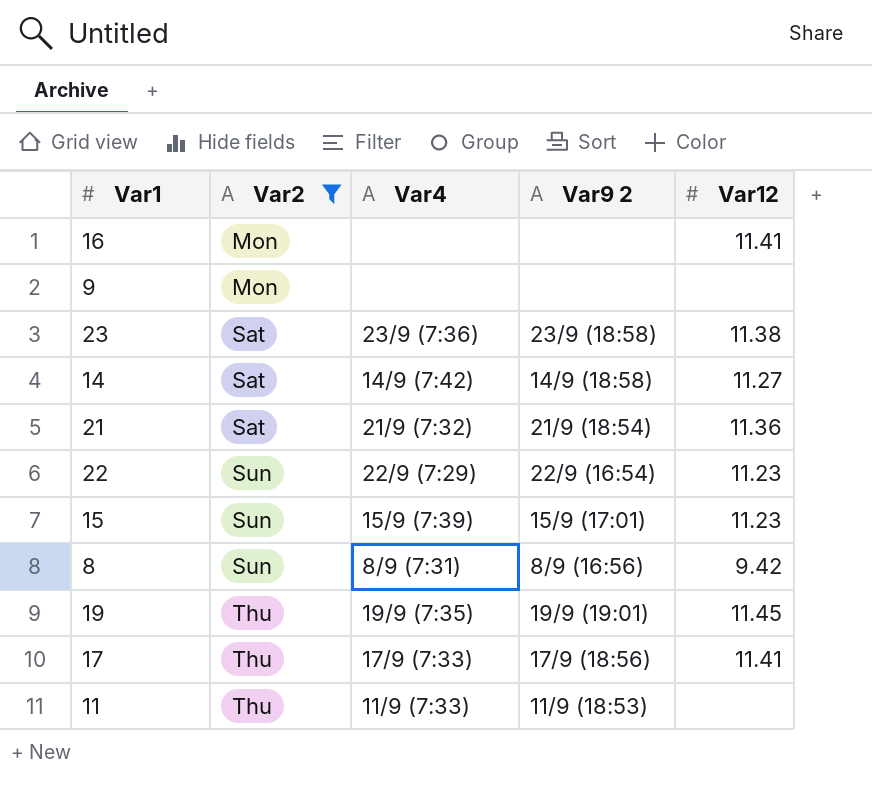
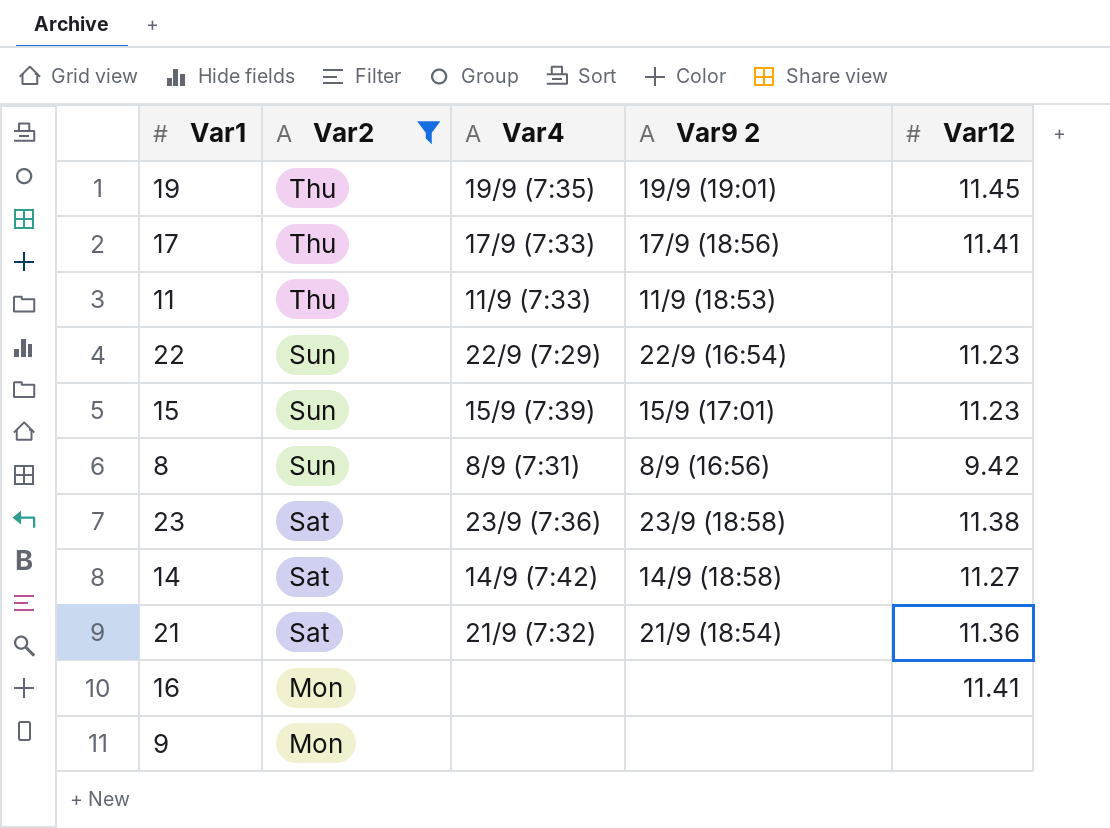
row order: Var2 ascending -> Var2 descending

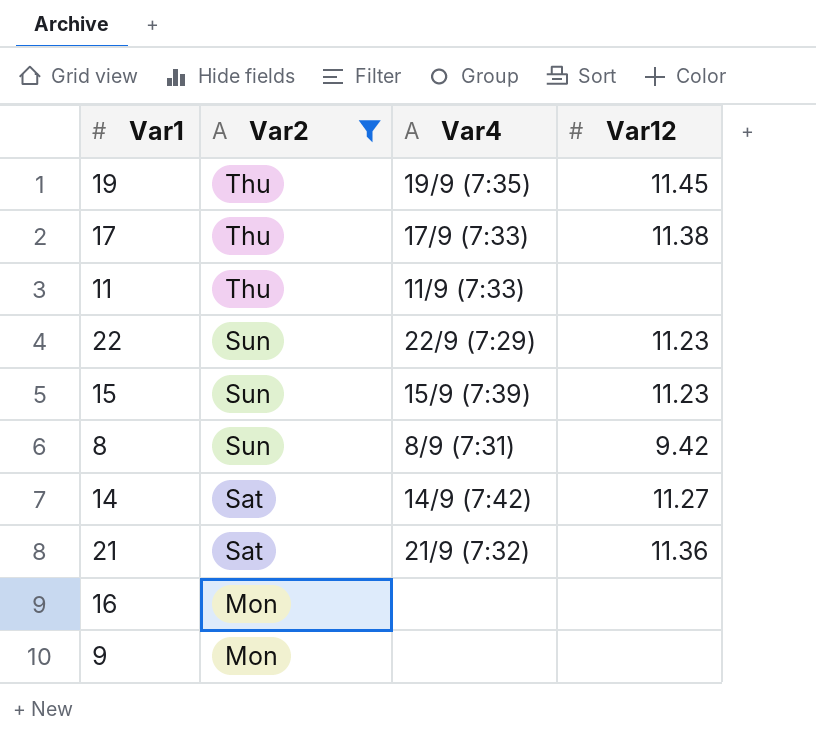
column Var9 2 | position: 4 -> none
row 23: Sat | 23/9 (7:36) | 23/9 (18:58) | 11.38 -> none
17 | Var12: 11.41 -> 11.38
16 | Var12: 11.41 -> none

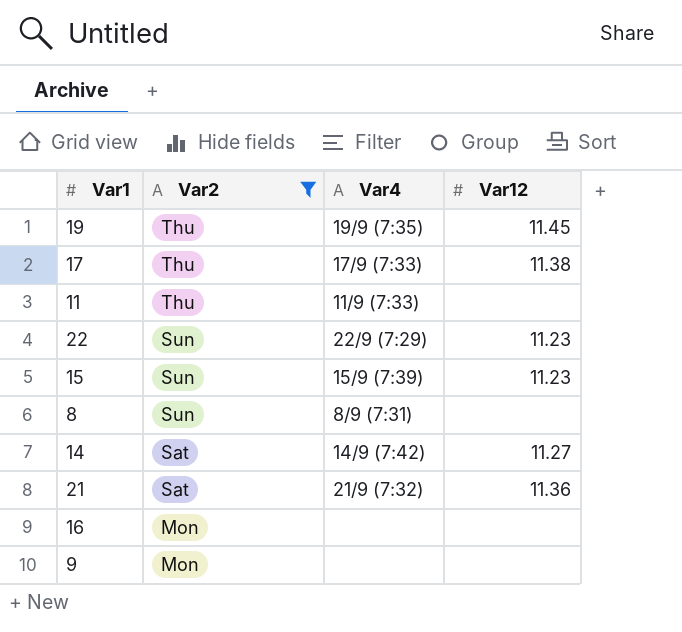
8 | Var12: 9.42 -> none

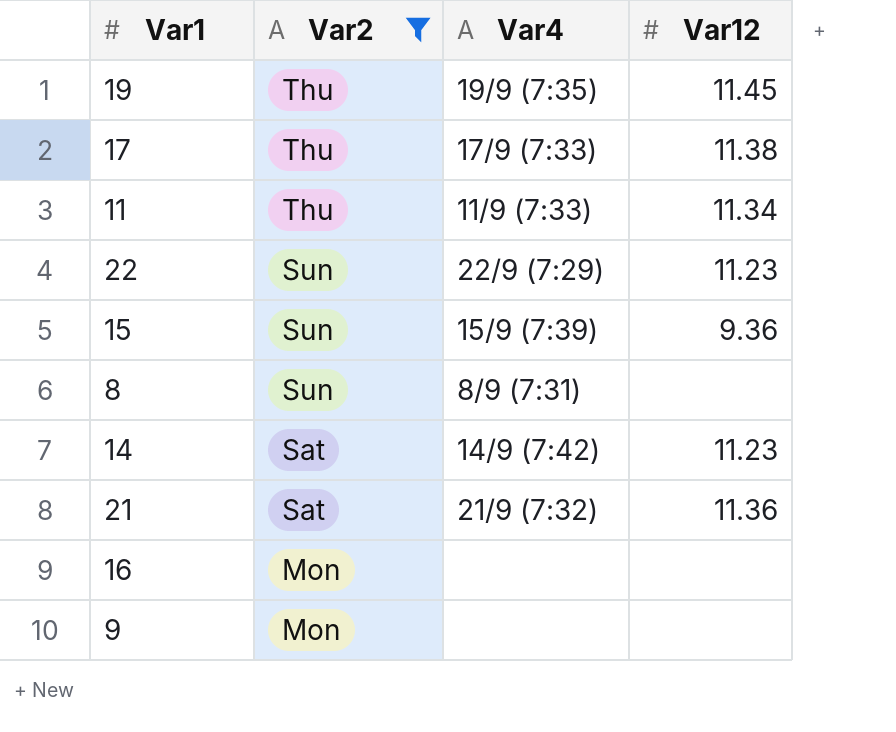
11 | Var12: none -> 11.34
15 | Var12: 11.23 -> 9.36
14 | Var12: 11.27 -> 11.23

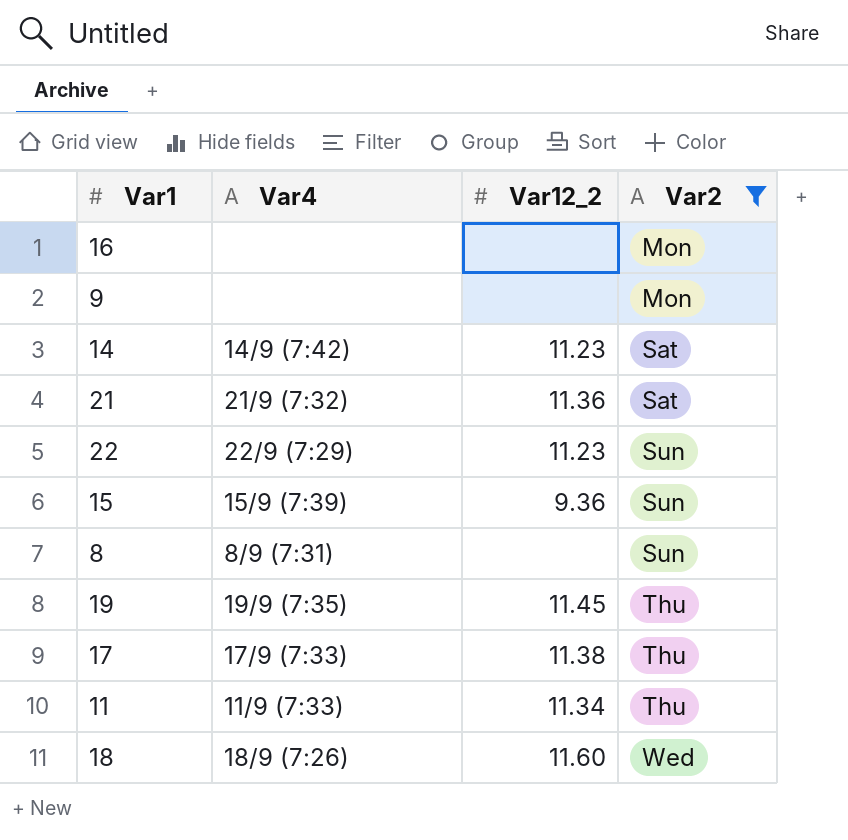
row order: Var2 descending -> Var2 ascending
column name: Var12 -> Var12_2
column Var2 | position: 2 -> 4
row 18: none -> 18/9 (7:26) | 11.60 | Wed

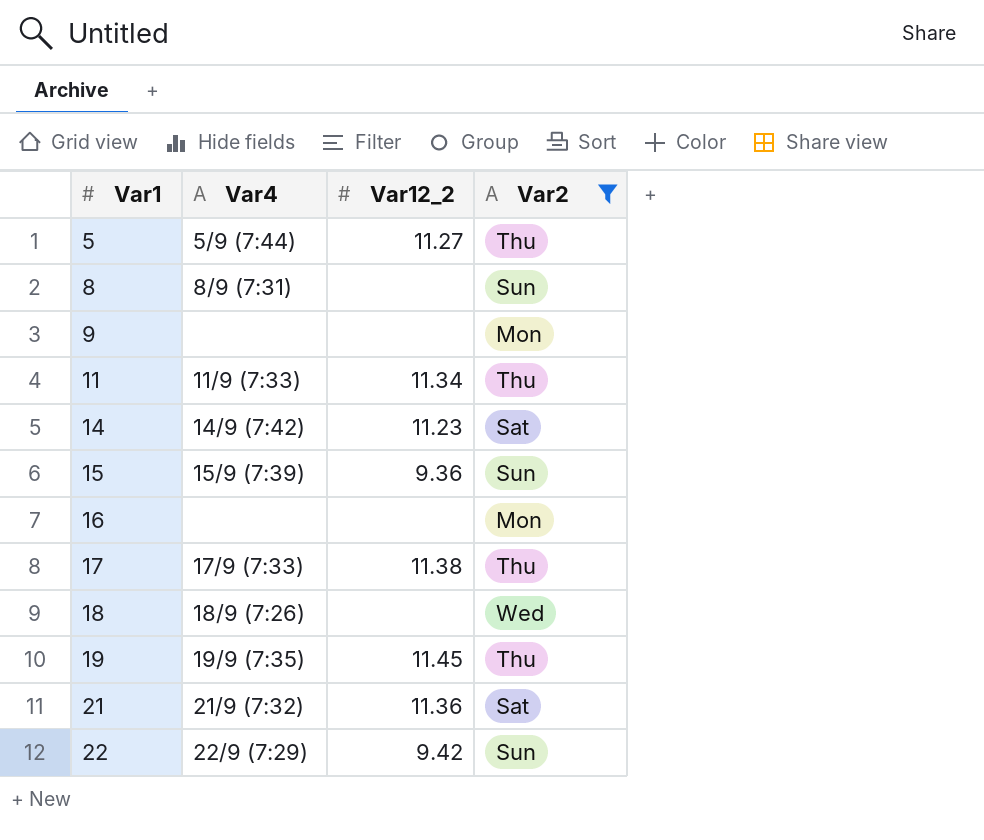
row order: Var2 ascending -> Var1 ascending
row 5: none -> 5/9 (7:44) | 11.27 | Thu
18 | Var12_2: 11.60 -> none
22 | Var12_2: 11.23 -> 9.42

